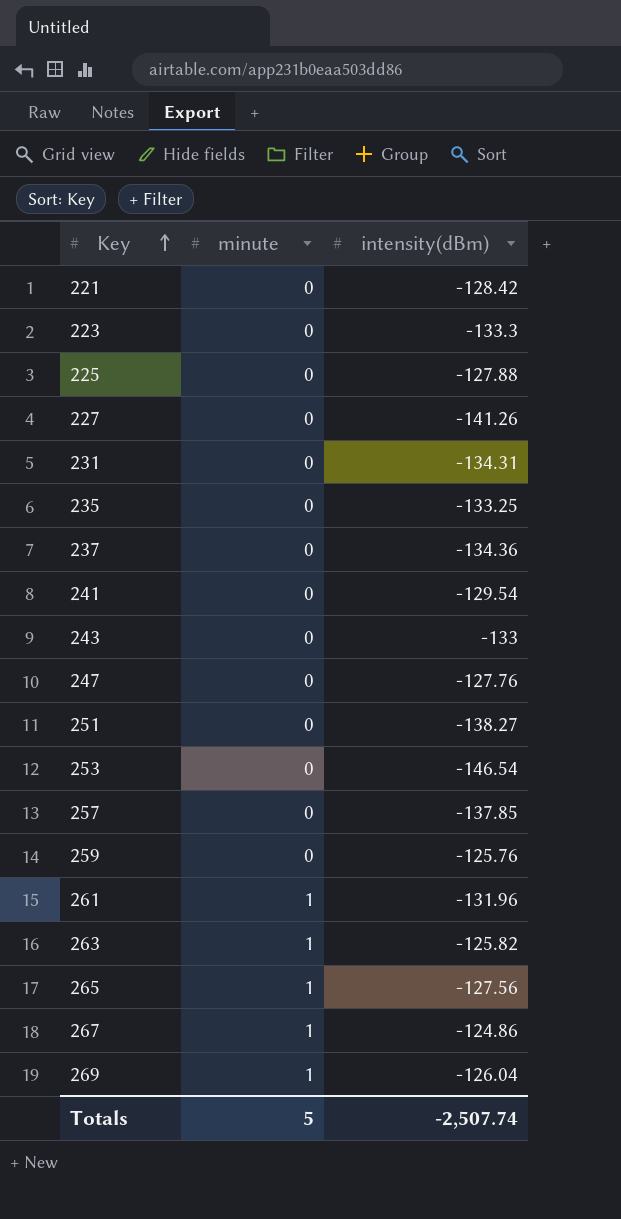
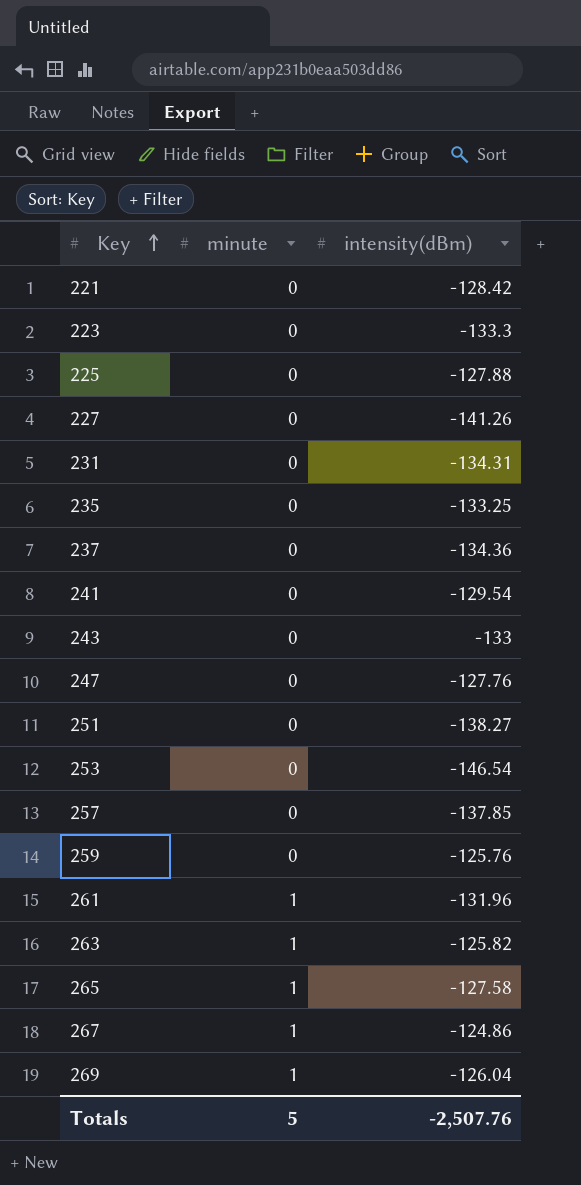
265 | intensity(dBm): -127.56 -> -127.58
Totals | intensity(dBm): -2,507.74 -> -2,507.76

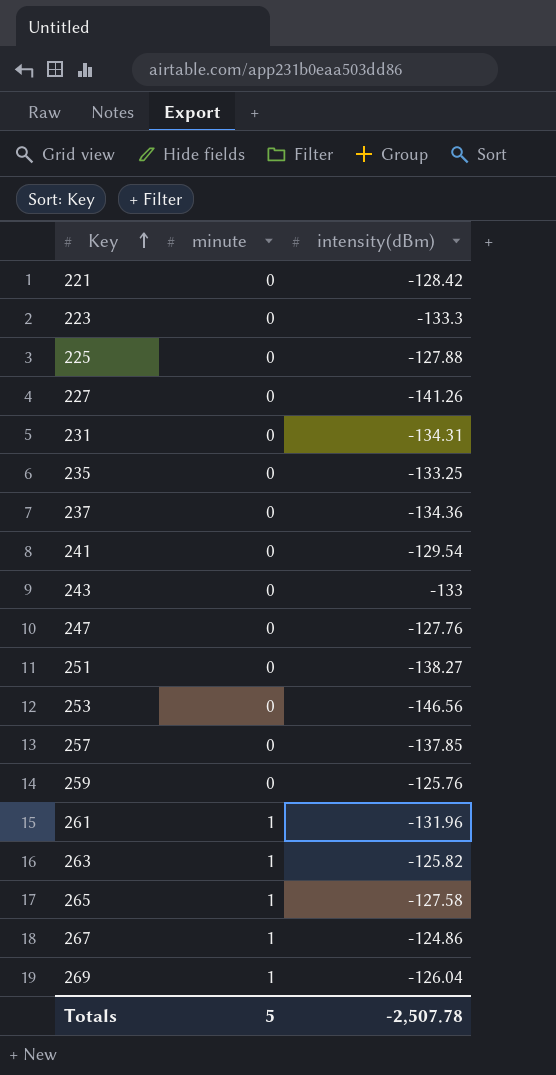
253 | intensity(dBm): -146.54 -> -146.56
Totals | intensity(dBm): -2,507.76 -> -2,507.78

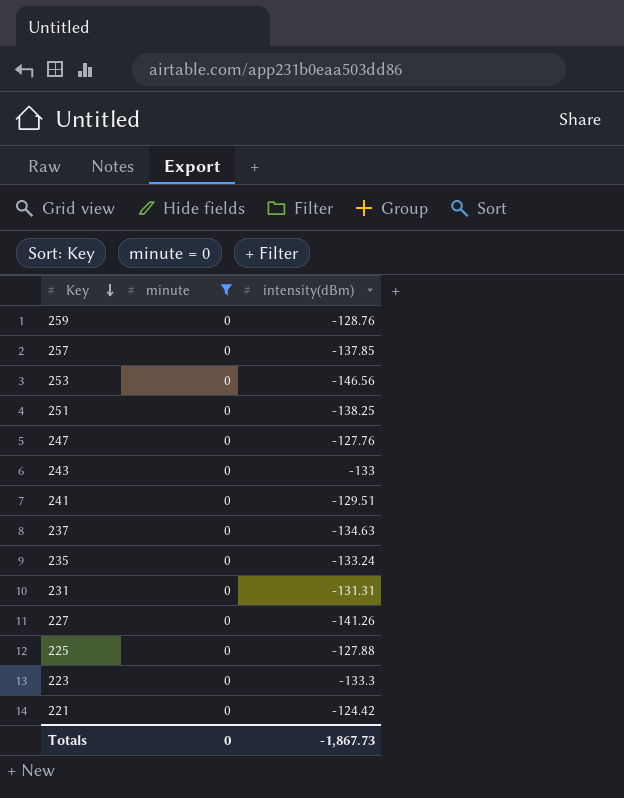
filter: none -> minute = 0
row order: Key ascending -> Key descending
259 | intensity(dBm): -125.76 -> -128.76
251 | intensity(dBm): -138.27 -> -138.25
241 | intensity(dBm): -129.54 -> -129.51
237 | intensity(dBm): -134.36 -> -134.63
235 | intensity(dBm): -133.25 -> -133.24
231 | intensity(dBm): -134.31 -> -131.31
221 | intensity(dBm): -128.42 -> -124.42
Totals | minute: 5 -> 0
Totals | intensity(dBm): -2,507.78 -> -1,867.73

